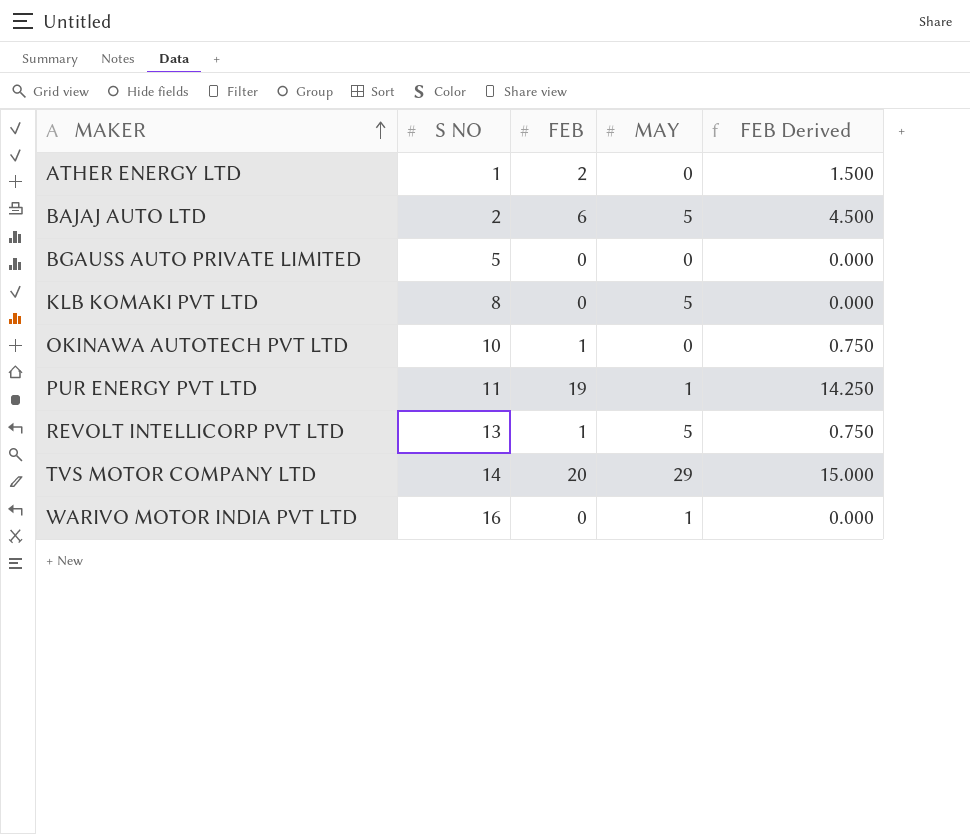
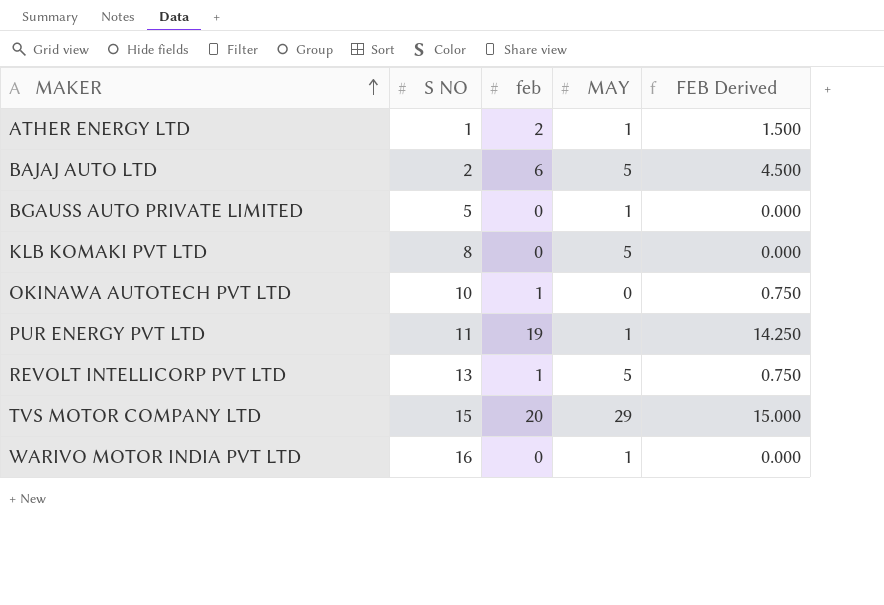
column name: FEB -> feb
ATHER ENERGY LTD | MAY: 0 -> 1
BGAUSS AUTO PRIVATE LIMITED | MAY: 0 -> 1
TVS MOTOR COMPANY LTD | S NO: 14 -> 15

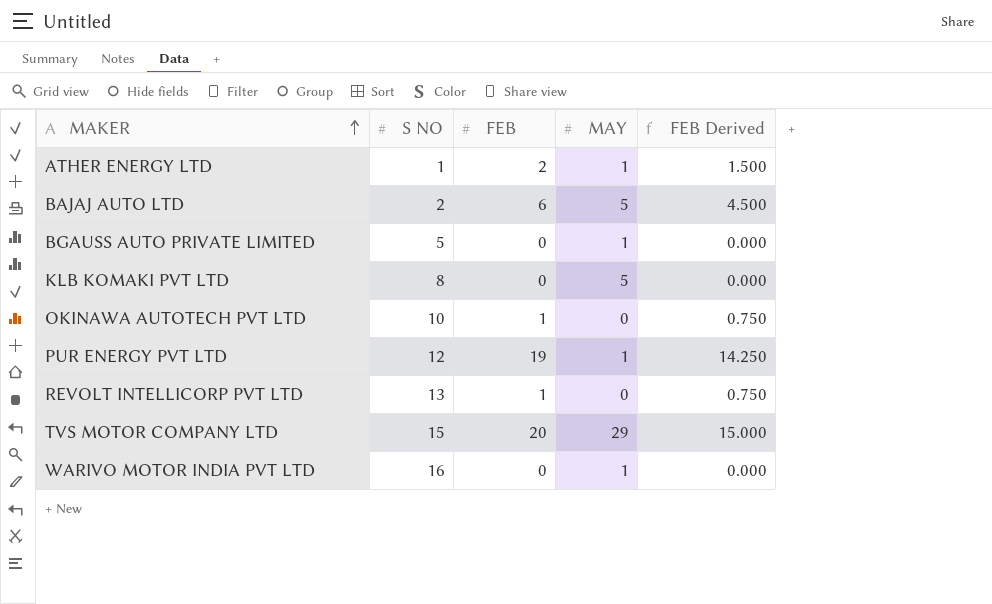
column name: feb -> FEB
PUR ENERGY PVT LTD | S NO: 11 -> 12
REVOLT INTELLICORP PVT LTD | MAY: 5 -> 0

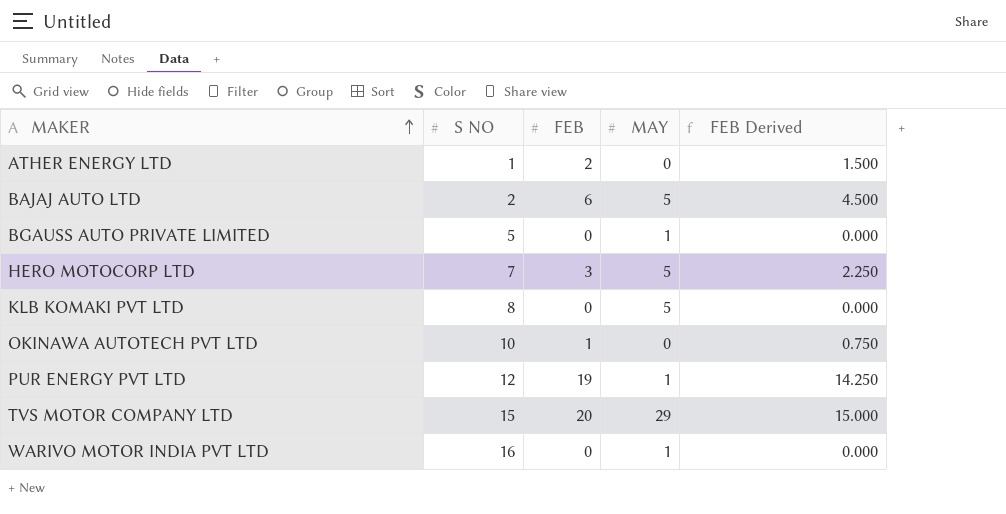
row REVOLT INTELLICORP PVT LTD: 13 | 1 | 0 | 0.750 -> none
ATHER ENERGY LTD | MAY: 1 -> 0
row HERO MOTOCORP LTD: none -> 7 | 3 | 5 | 2.250

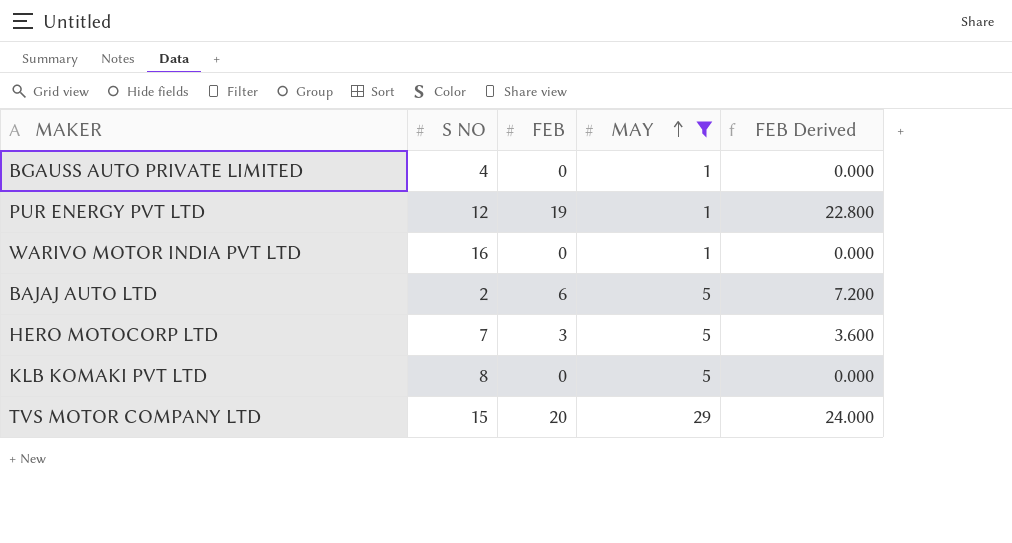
filter: none -> MAY != 0
row order: MAKER ascending -> MAY ascending
column FEB Derived | formula: [FEB] * 0.75 -> [FEB] * 1.2
BGAUSS AUTO PRIVATE LIMITED | S NO: 5 -> 4

